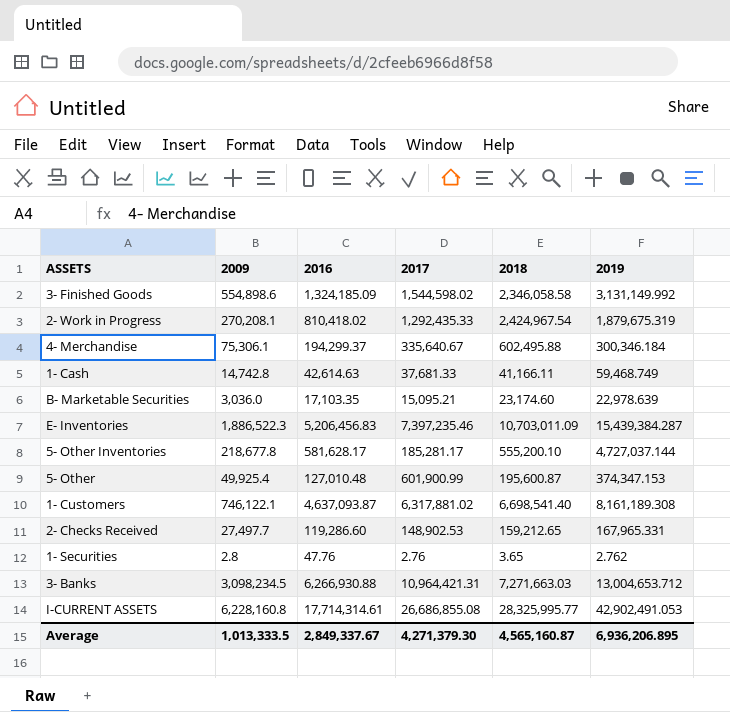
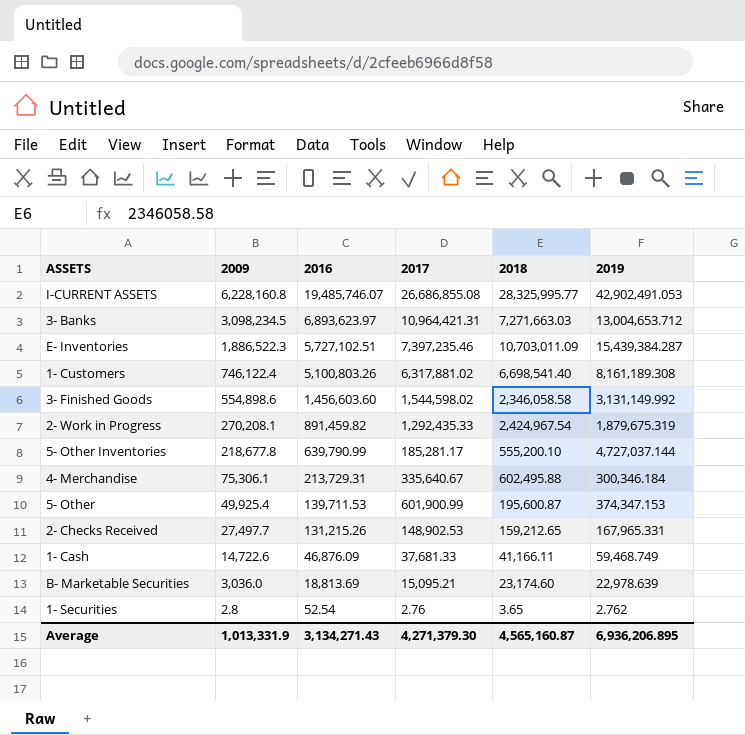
row order: none -> 2009 descending
I-CURRENT ASSETS | 2016: 17,714,314.61 -> 19,485,746.07
3- Banks | 2016: 6,266,930.88 -> 6,893,623.97
E- Inventories | 2016: 5,206,456.83 -> 5,727,102.51
1- Customers | 2009: 746,122.1 -> 746,122.4
1- Customers | 2016: 4,637,093.87 -> 5,100,803.26
3- Finished Goods | 2016: 1,324,185.09 -> 1,456,603.60
2- Work in Progress | 2016: 810,418.02 -> 891,459.82
5- Other Inventories | 2016: 581,628.17 -> 639,790.99
4- Merchandise | 2016: 194,299.37 -> 213,729.31
5- Other | 2016: 127,010.48 -> 139,711.53
2- Checks Received | 2016: 119,286.60 -> 131,215.26
1- Cash | 2009: 14,742.8 -> 14,722.6
1- Cash | 2016: 42,614.63 -> 46,876.09
B- Marketable Securities | 2016: 17,103.35 -> 18,813.69
1- Securities | 2016: 47.76 -> 52.54
Average | 2009: 1,013,333.5 -> 1,013,331.9
Average | 2016: 2,849,337.67 -> 3,134,271.43

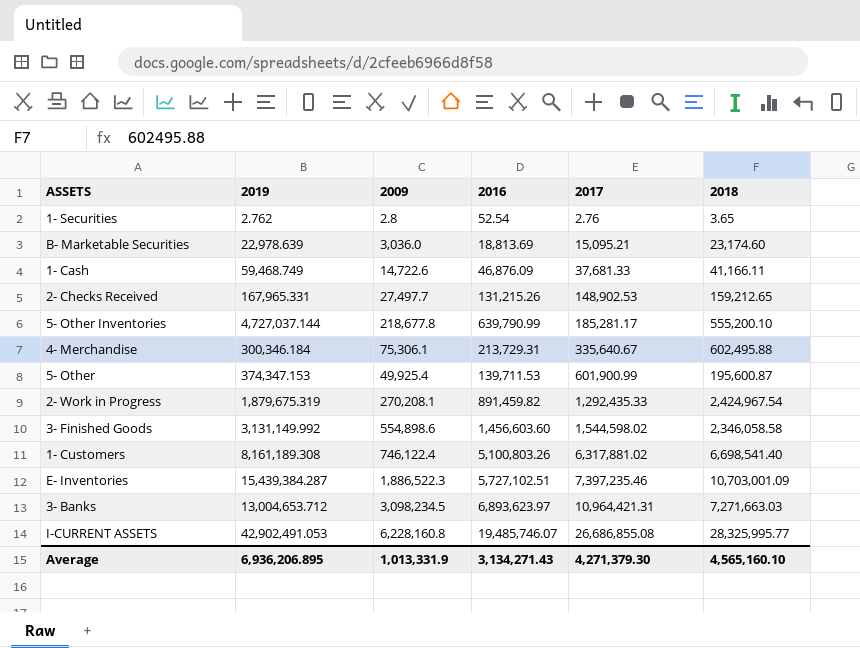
row order: 2009 descending -> 2017 ascending
column 2019 | position: 6 -> 2
E- Inventories | 2018: 10,703,011.09 -> 10,703,001.09
Average | 2018: 4,565,160.87 -> 4,565,160.10

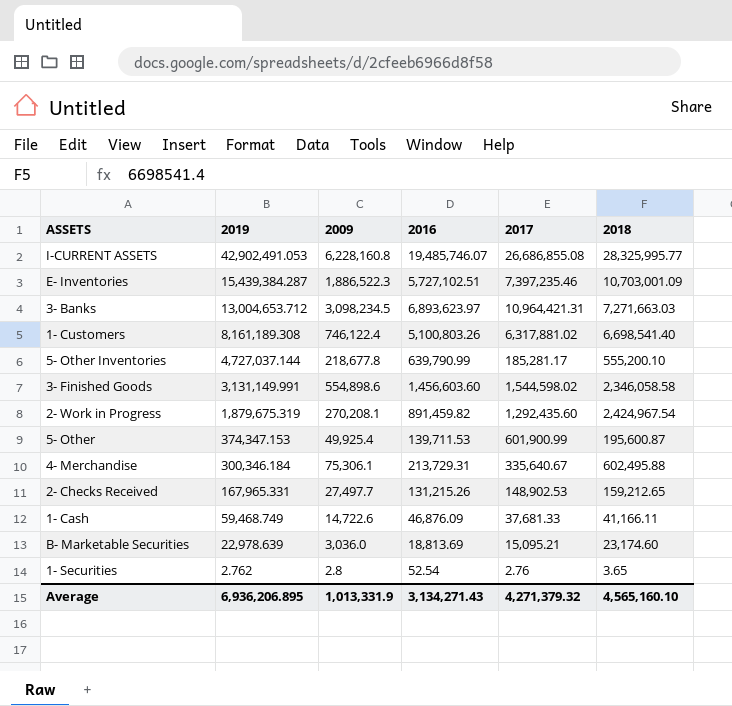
row order: 2017 ascending -> 2019 descending
3- Finished Goods | 2019: 3,131,149.992 -> 3,131,149.991
2- Work in Progress | 2017: 1,292,435.33 -> 1,292,435.60
Average | 2017: 4,271,379.30 -> 4,271,379.32

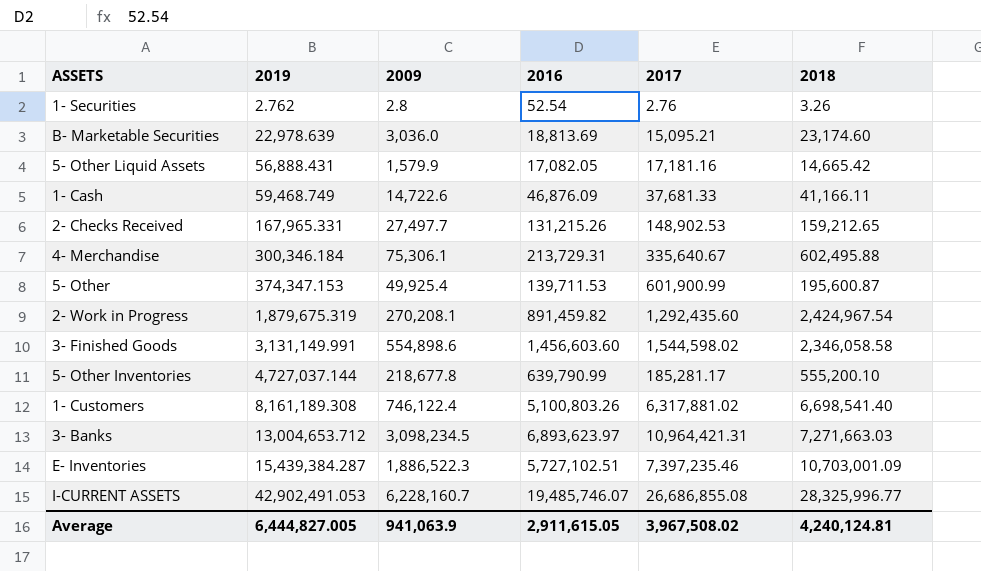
row order: 2019 descending -> 2019 ascending
1- Securities | 2018: 3.65 -> 3.26
row 5- Other Liquid Assets: none -> 56,888.431 | 1,579.9 | 17,082.05 | 17,181.16 | 14,665.42
I-CURRENT ASSETS | 2009: 6,228,160.8 -> 6,228,160.7
I-CURRENT ASSETS | 2018: 28,325,995.77 -> 28,325,996.77
Average | 2019: 6,936,206.895 -> 6,444,827.005
Average | 2009: 1,013,331.9 -> 941,063.9
Average | 2016: 3,134,271.43 -> 2,911,615.05
Average | 2017: 4,271,379.32 -> 3,967,508.02
Average | 2018: 4,565,160.10 -> 4,240,124.81

